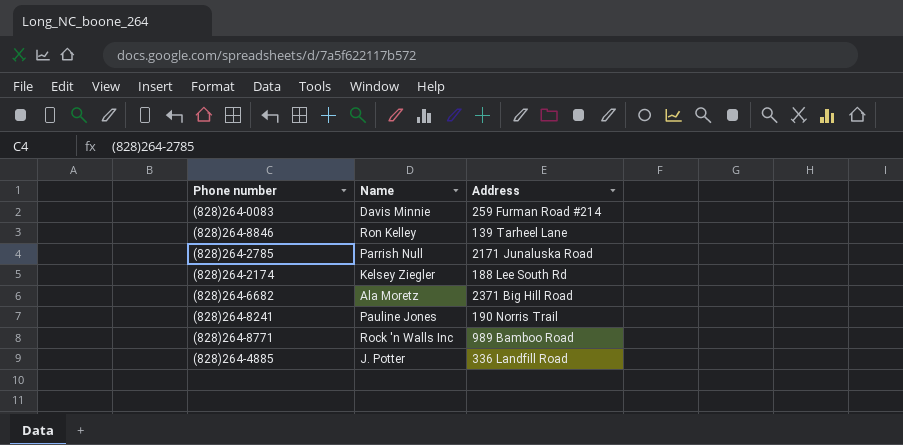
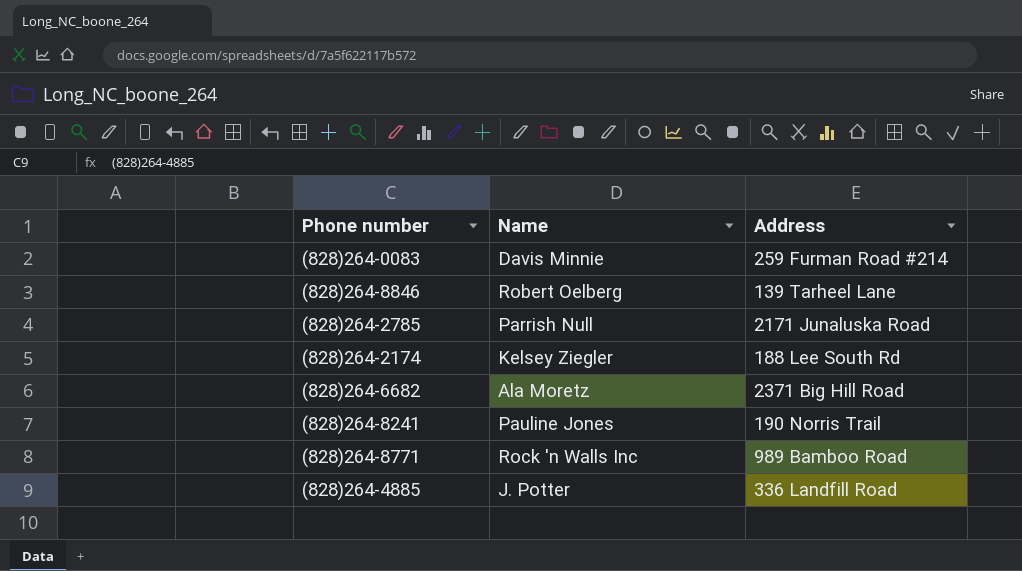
(828)264-8846 | Name: Ron Kelley -> Robert Oelberg

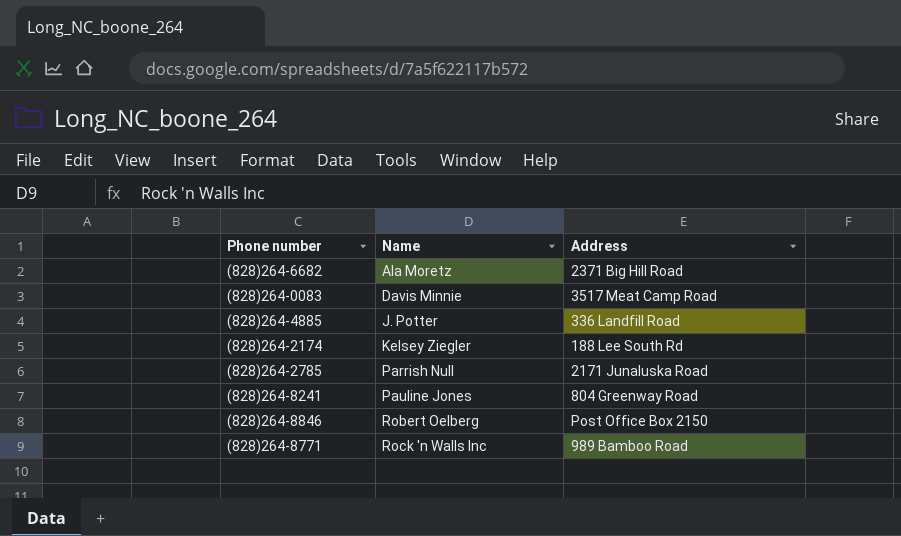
row order: none -> Name ascending
(828)264-0083 | Address: 259 Furman Road #214 -> 3517 Meat Camp Road
(828)264-8241 | Address: 190 Norris Trail -> 804 Greenway Road
(828)264-8846 | Address: 139 Tarheel Lane -> Post Office Box 2150

